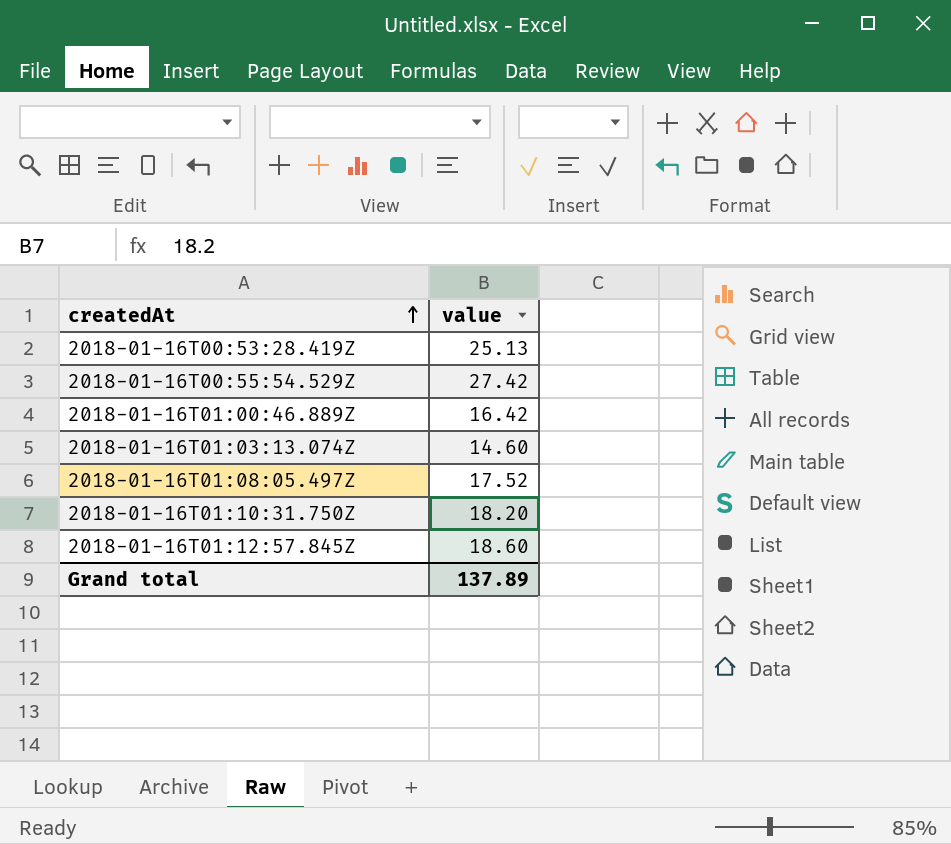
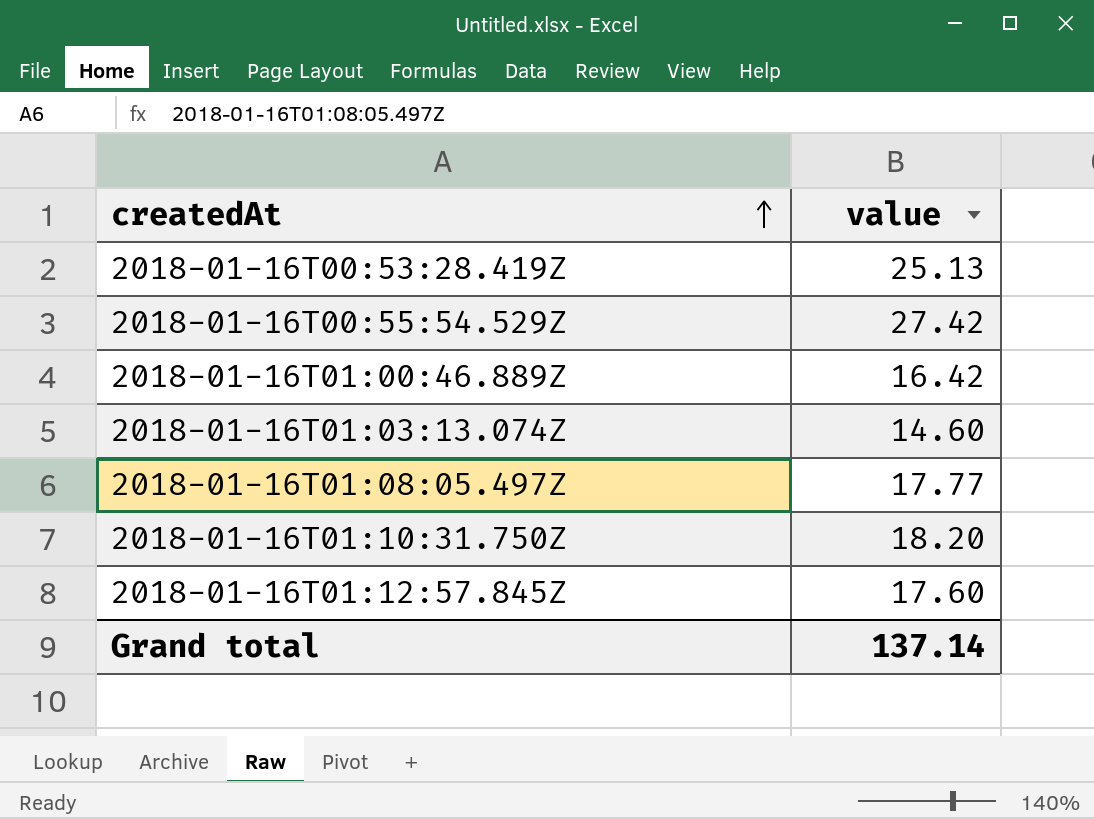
2018-01-16T01:08:05.497Z | value: 17.52 -> 17.77
2018-01-16T01:12:57.845Z | value: 18.60 -> 17.60
Grand total | value: 137.89 -> 137.14

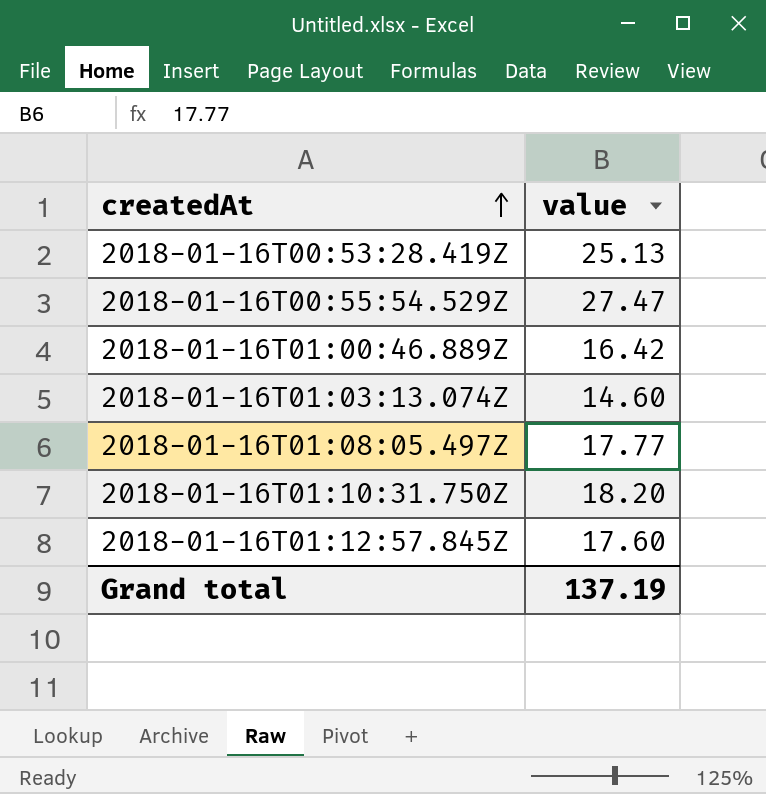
2018-01-16T00:55:54.529Z | value: 27.42 -> 27.47
Grand total | value: 137.14 -> 137.19

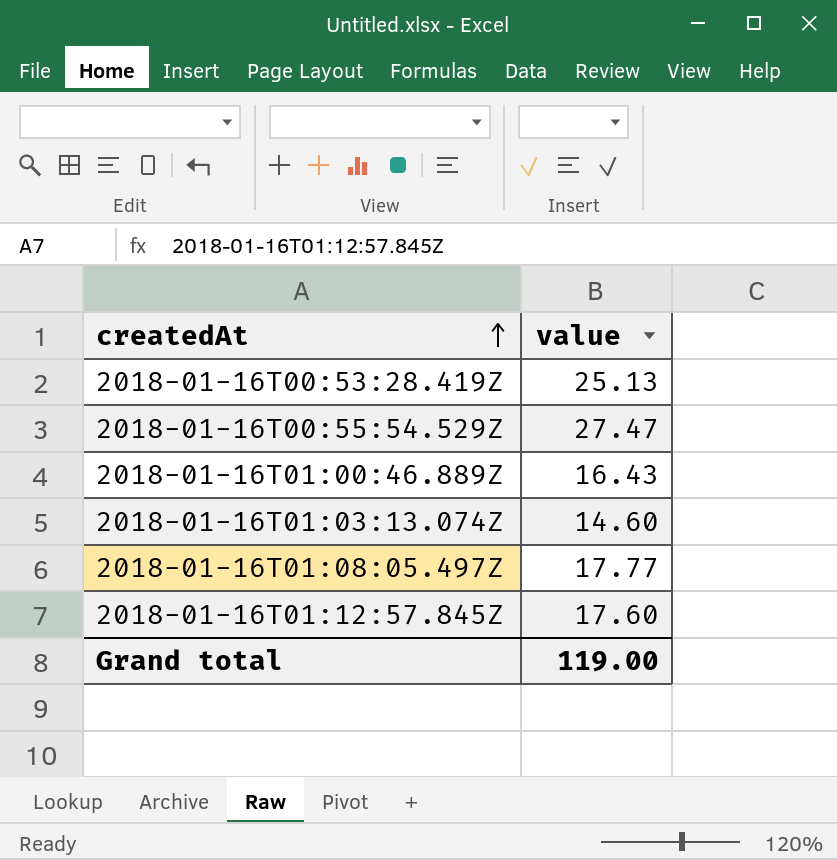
row 2018-01-16T01:10:31.750Z: 18.20 -> none
2018-01-16T01:00:46.889Z | value: 16.42 -> 16.43
Grand total | value: 137.19 -> 119.00

